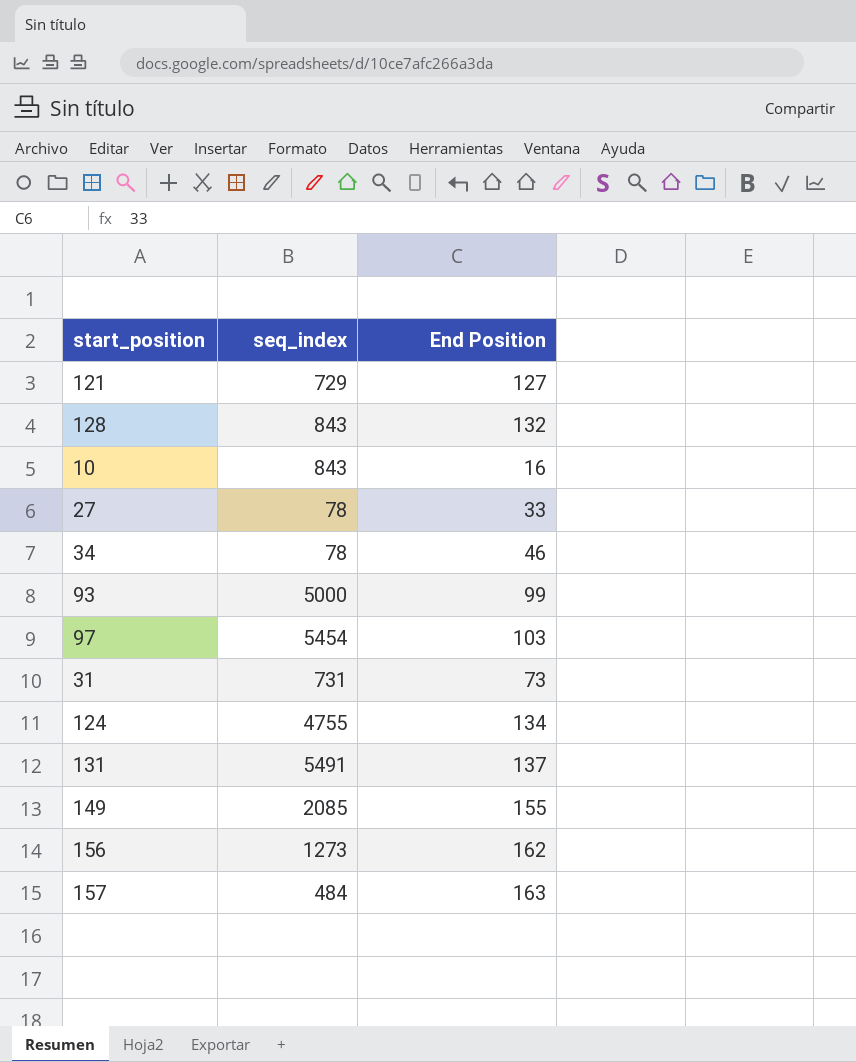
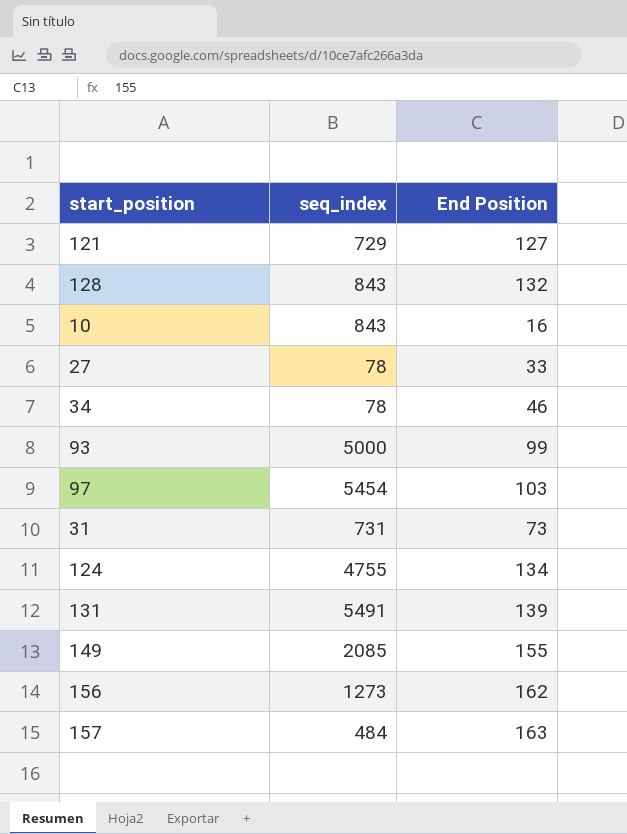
131 | End Position: 137 -> 139

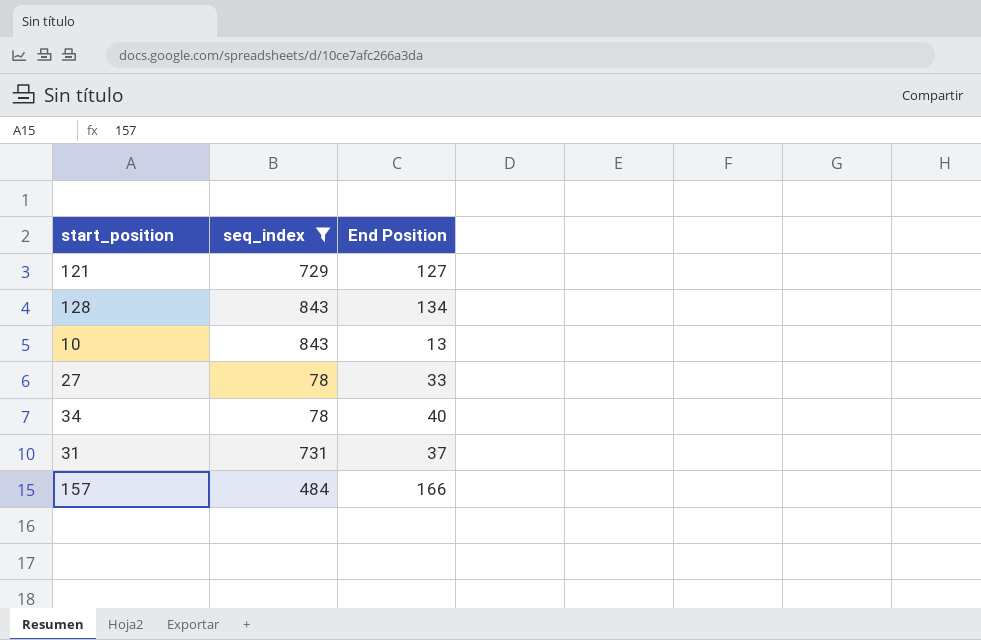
filter: none -> seq_index <= 843
128 | End Position: 132 -> 134
10 | End Position: 16 -> 13
34 | End Position: 46 -> 40
31 | End Position: 73 -> 37
157 | End Position: 163 -> 166

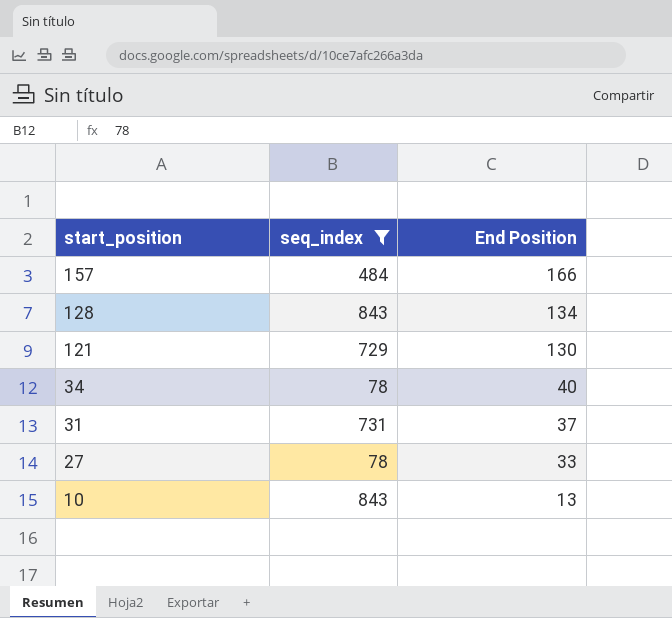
row order: none -> start_position descending
121 | End Position: 127 -> 130

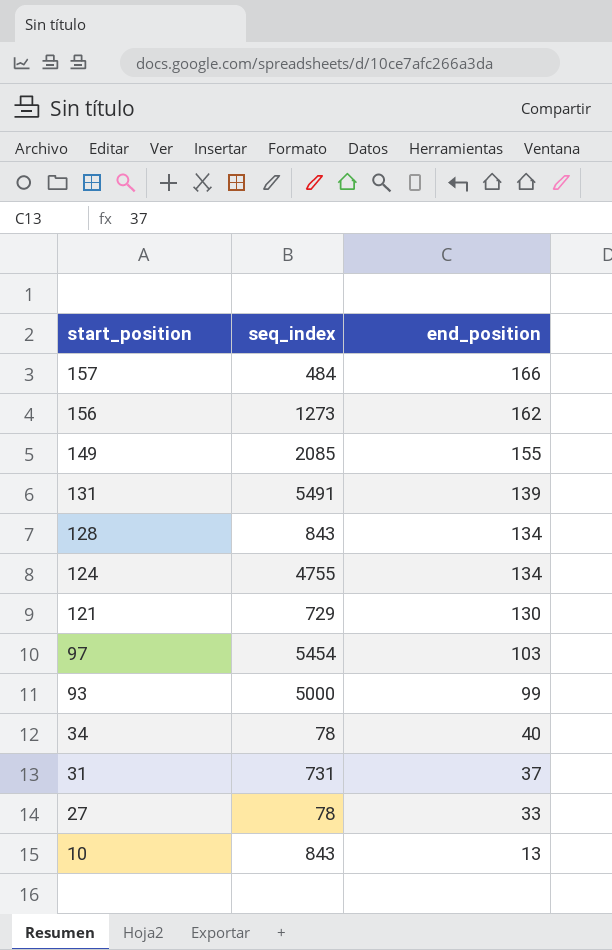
filter: seq_index <= 843 -> none
column name: End Position -> end_position

